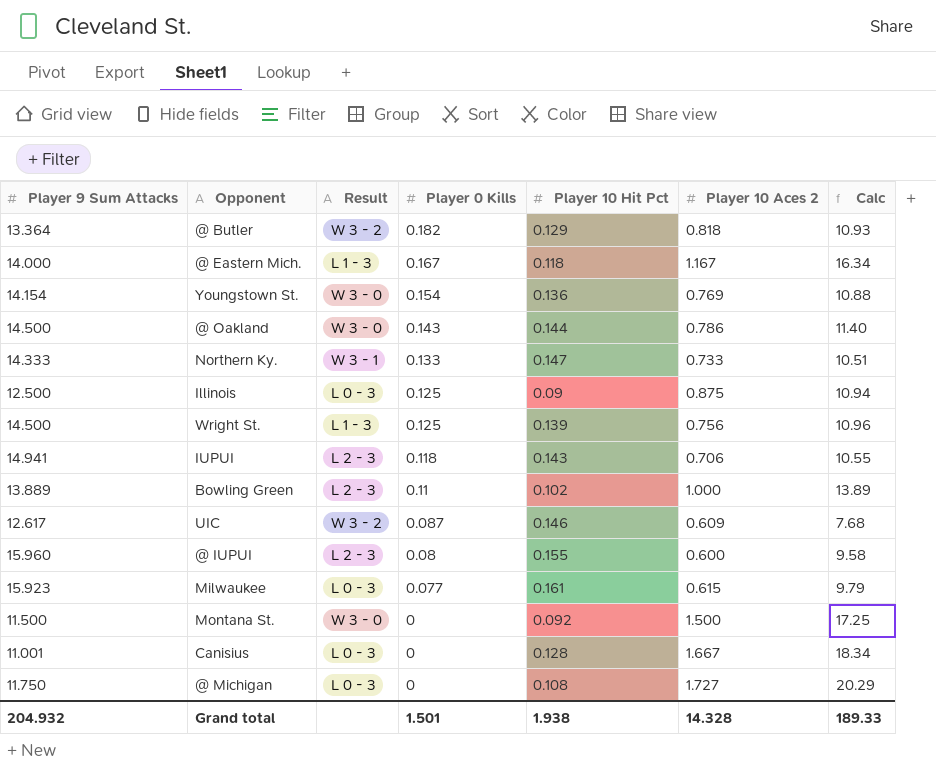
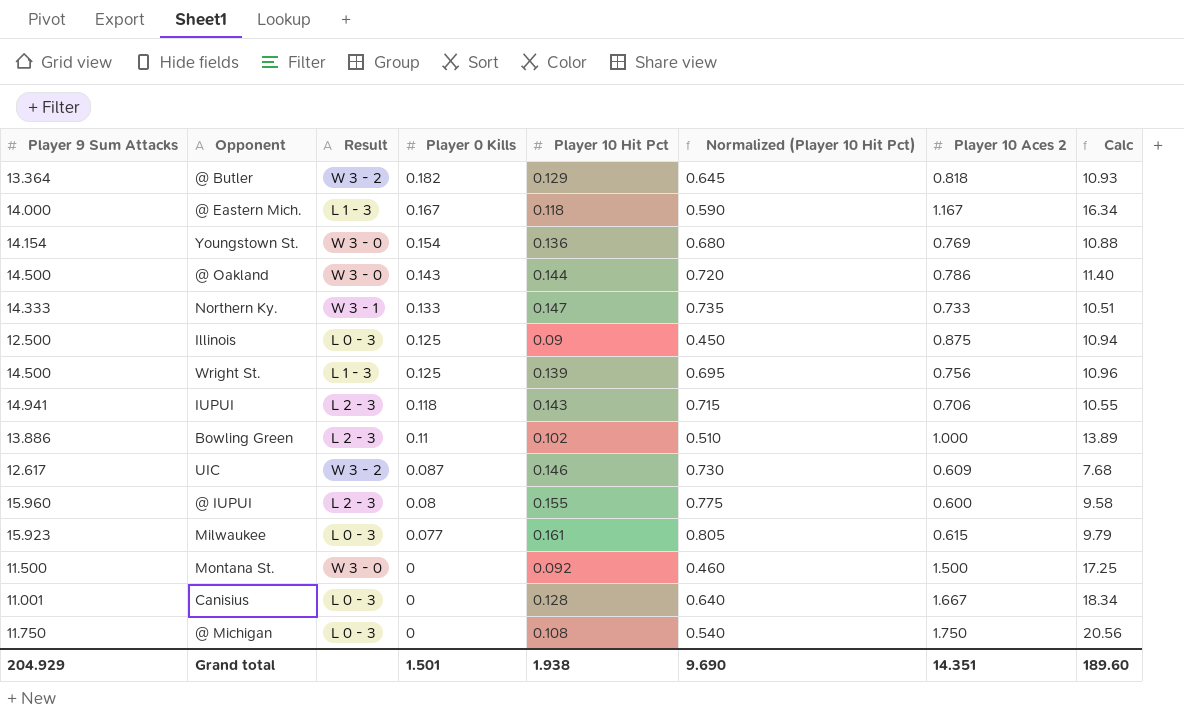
column Normalized (Player 10 Hit Pct) | formula: none -> [Player 10 Hit Pct] * 5
Bowling Green | Player 9 Sum Attacks: 13.889 -> 13.886
@ Michigan | Player 10 Aces 2: 1.727 -> 1.750
@ Michigan | Calc: 20.29 -> 20.56
Grand total | Player 9 Sum Attacks: 204.932 -> 204.929
Grand total | Player 10 Aces 2: 14.328 -> 14.351
Grand total | Calc: 189.33 -> 189.60

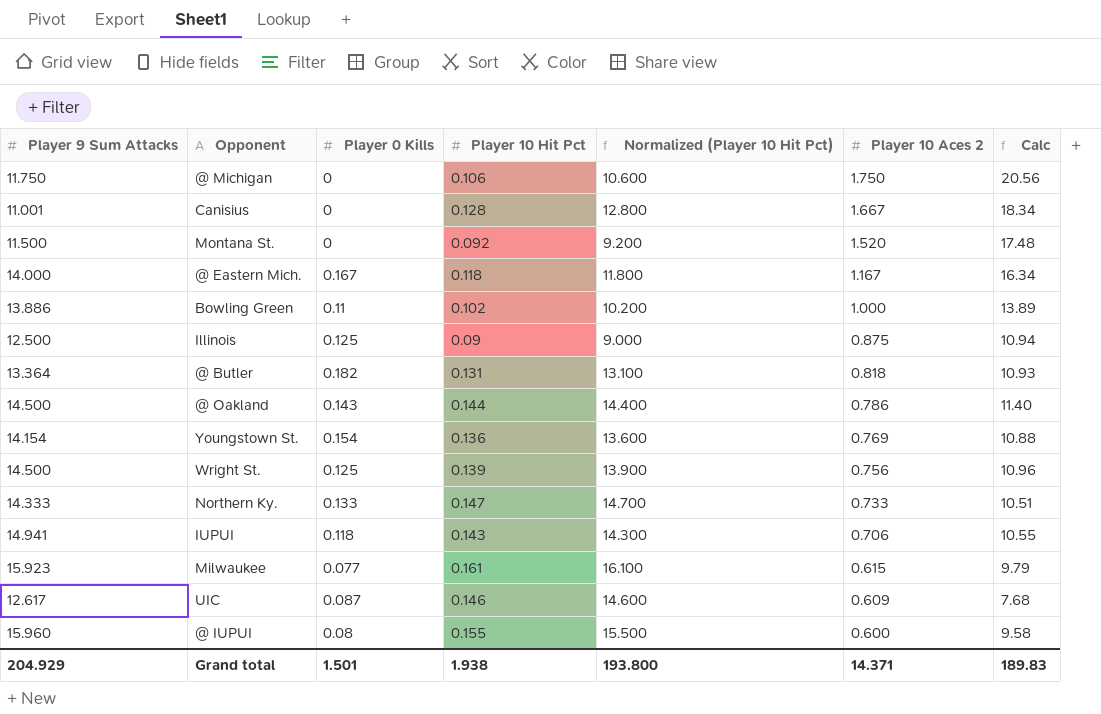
row order: Player 0 Kills descending -> Player 10 Aces 2 descending
column Result | position: 3 -> none
column Normalized (Player 10 Hit Pct) | formula: [Player 10 Hit Pct] * 5 -> [Player 10 Hit Pct] * 100
@ Michigan | Player 10 Hit Pct: 0.108 -> 0.106
Montana St. | Player 10 Aces 2: 1.500 -> 1.520
Montana St. | Calc: 17.25 -> 17.48
@ Butler | Player 10 Hit Pct: 0.129 -> 0.131
Grand total | Normalized (Player 10 Hit Pct): 9.690 -> 193.800
Grand total | Player 10 Aces 2: 14.351 -> 14.371
Grand total | Calc: 189.60 -> 189.83

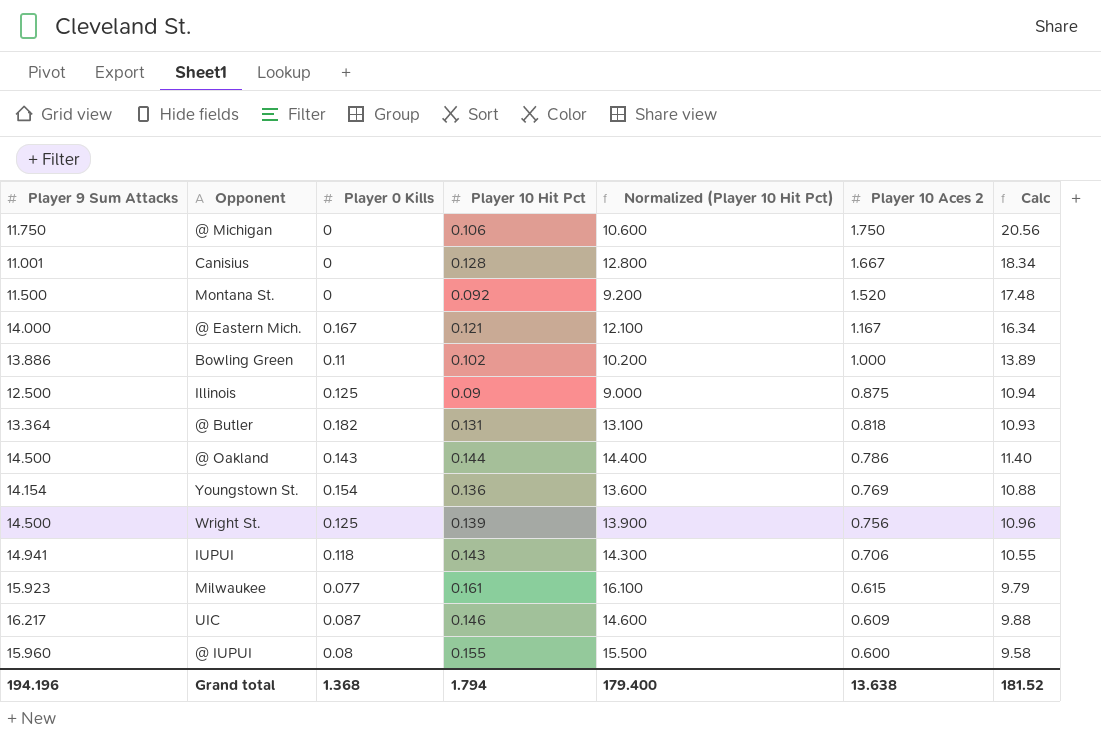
row Northern Ky.: 14.333 | 0.133 | 0.147 | 14.700 | 0.733 | 10.51 -> none
@ Eastern Mich. | Player 10 Hit Pct: 0.118 -> 0.121
@ Eastern Mich. | Normalized (Player 10 Hit Pct): 11.800 -> 12.100
UIC | Player 9 Sum Attacks: 12.617 -> 16.217
UIC | Calc: 7.68 -> 9.88
Grand total | Player 9 Sum Attacks: 204.929 -> 194.196
Grand total | Player 0 Kills: 1.501 -> 1.368
Grand total | Player 10 Hit Pct: 1.938 -> 1.794
Grand total | Normalized (Player 10 Hit Pct): 193.800 -> 179.400
Grand total | Player 10 Aces 2: 14.371 -> 13.638
Grand total | Calc: 189.83 -> 181.52

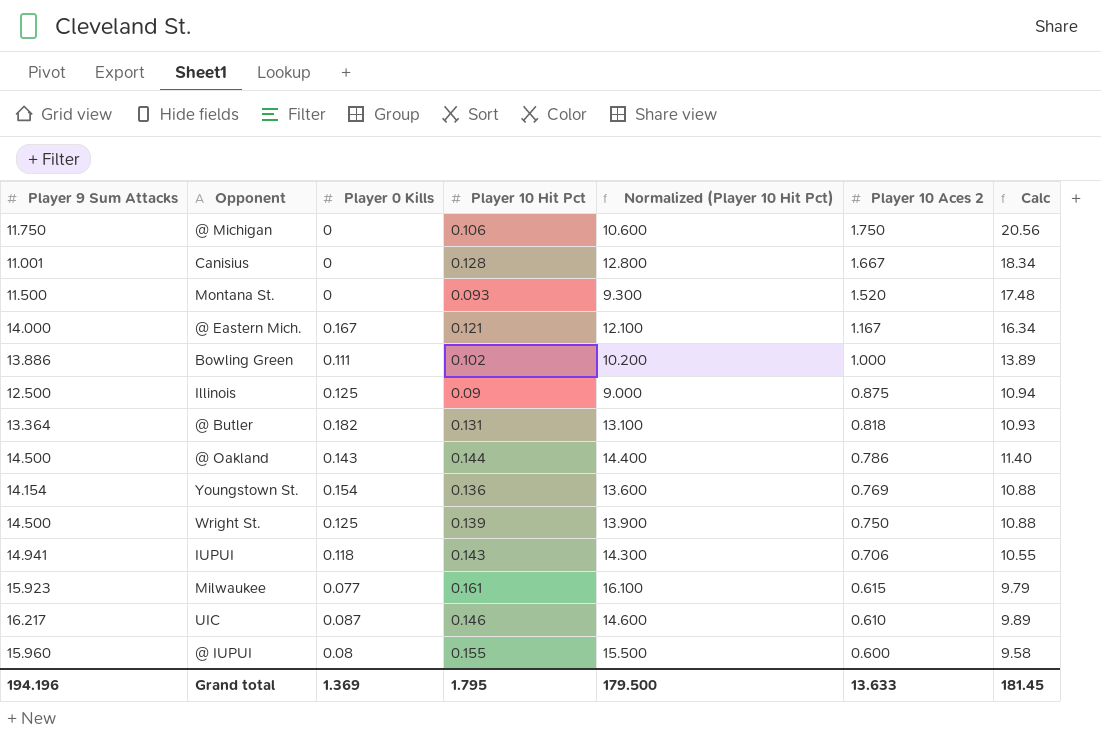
Montana St. | Player 10 Hit Pct: 0.092 -> 0.093
Montana St. | Normalized (Player 10 Hit Pct): 9.200 -> 9.300
Bowling Green | Player 0 Kills: 0.11 -> 0.111
Wright St. | Player 10 Aces 2: 0.756 -> 0.750
Wright St. | Calc: 10.96 -> 10.88
UIC | Player 10 Aces 2: 0.609 -> 0.610
UIC | Calc: 9.88 -> 9.89
Grand total | Player 0 Kills: 1.368 -> 1.369
Grand total | Player 10 Hit Pct: 1.794 -> 1.795
Grand total | Normalized (Player 10 Hit Pct): 179.400 -> 179.500
Grand total | Player 10 Aces 2: 13.638 -> 13.633
Grand total | Calc: 181.52 -> 181.45

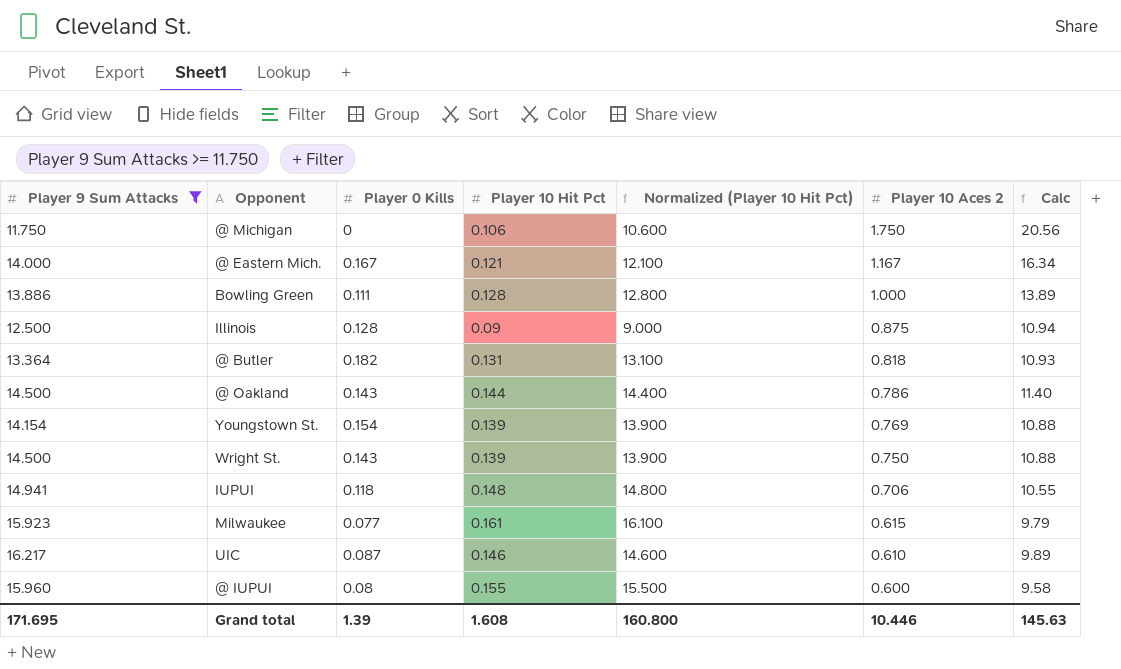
filter: none -> Player 9 Sum Attacks >= 11.750
Bowling Green | Player 10 Hit Pct: 0.102 -> 0.128
Bowling Green | Normalized (Player 10 Hit Pct): 10.200 -> 12.800
Illinois | Player 0 Kills: 0.125 -> 0.128
Youngstown St. | Player 10 Hit Pct: 0.136 -> 0.139
Youngstown St. | Normalized (Player 10 Hit Pct): 13.600 -> 13.900
Wright St. | Player 0 Kills: 0.125 -> 0.143
IUPUI | Player 10 Hit Pct: 0.143 -> 0.148
IUPUI | Normalized (Player 10 Hit Pct): 14.300 -> 14.800
Grand total | Player 9 Sum Attacks: 194.196 -> 171.695
Grand total | Player 0 Kills: 1.369 -> 1.39
Grand total | Player 10 Hit Pct: 1.795 -> 1.608
Grand total | Normalized (Player 10 Hit Pct): 179.500 -> 160.800
Grand total | Player 10 Aces 2: 13.633 -> 10.446
Grand total | Calc: 181.45 -> 145.63

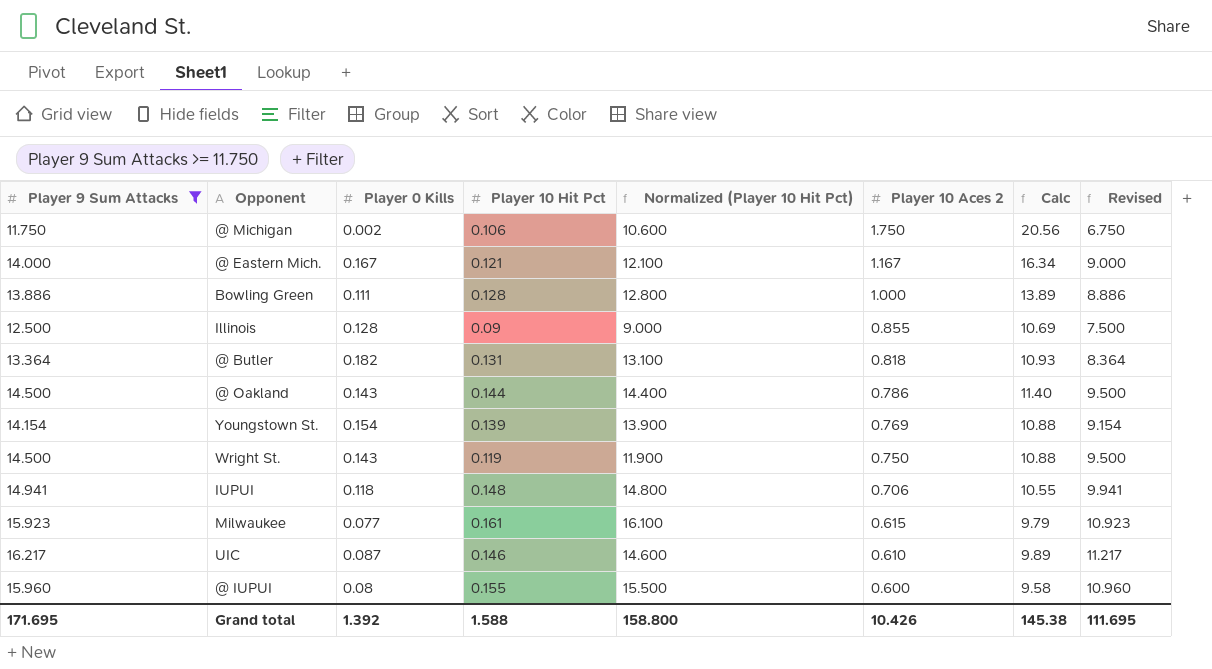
column Revised | formula: none -> [Player 9 Sum Attacks] - 5
@ Michigan | Player 0 Kills: 0 -> 0.002
Illinois | Player 10 Aces 2: 0.875 -> 0.855
Illinois | Calc: 10.94 -> 10.69
Wright St. | Player 10 Hit Pct: 0.139 -> 0.119
Wright St. | Normalized (Player 10 Hit Pct): 13.900 -> 11.900
Grand total | Player 0 Kills: 1.39 -> 1.392
Grand total | Player 10 Hit Pct: 1.608 -> 1.588
Grand total | Normalized (Player 10 Hit Pct): 160.800 -> 158.800
Grand total | Player 10 Aces 2: 10.446 -> 10.426
Grand total | Calc: 145.63 -> 145.38

